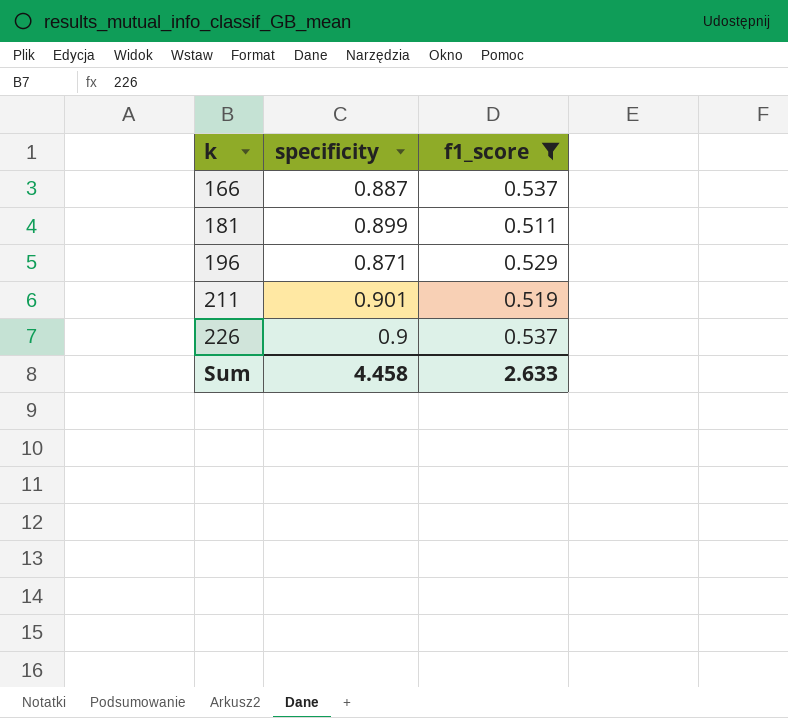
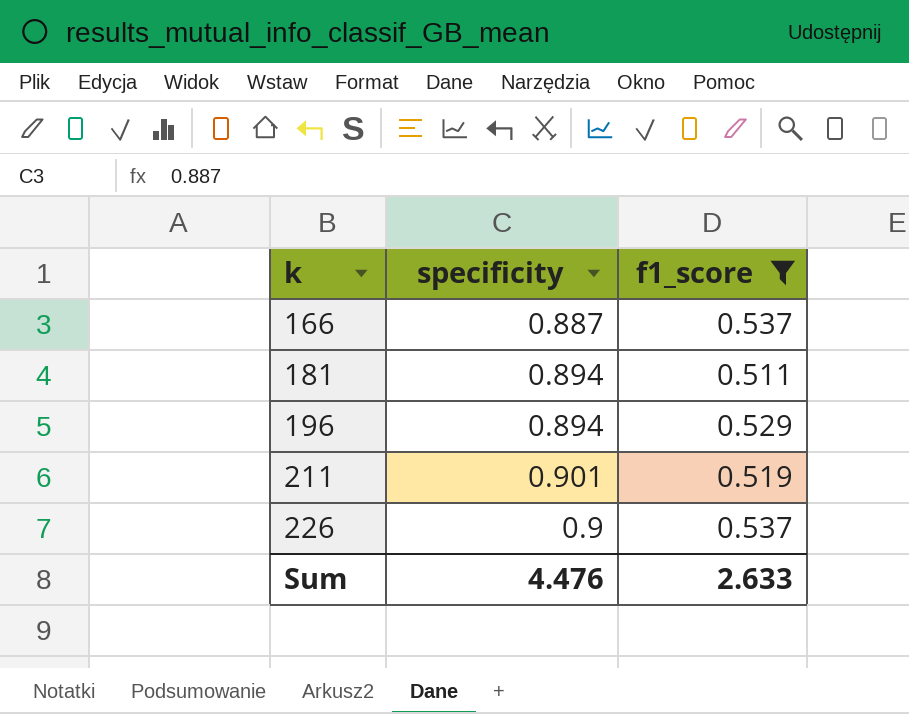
181 | specificity: 0.899 -> 0.894
196 | specificity: 0.871 -> 0.894
Sum | specificity: 4.458 -> 4.476

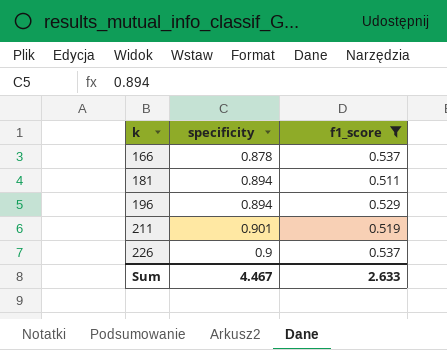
166 | specificity: 0.887 -> 0.878
Sum | specificity: 4.476 -> 4.467

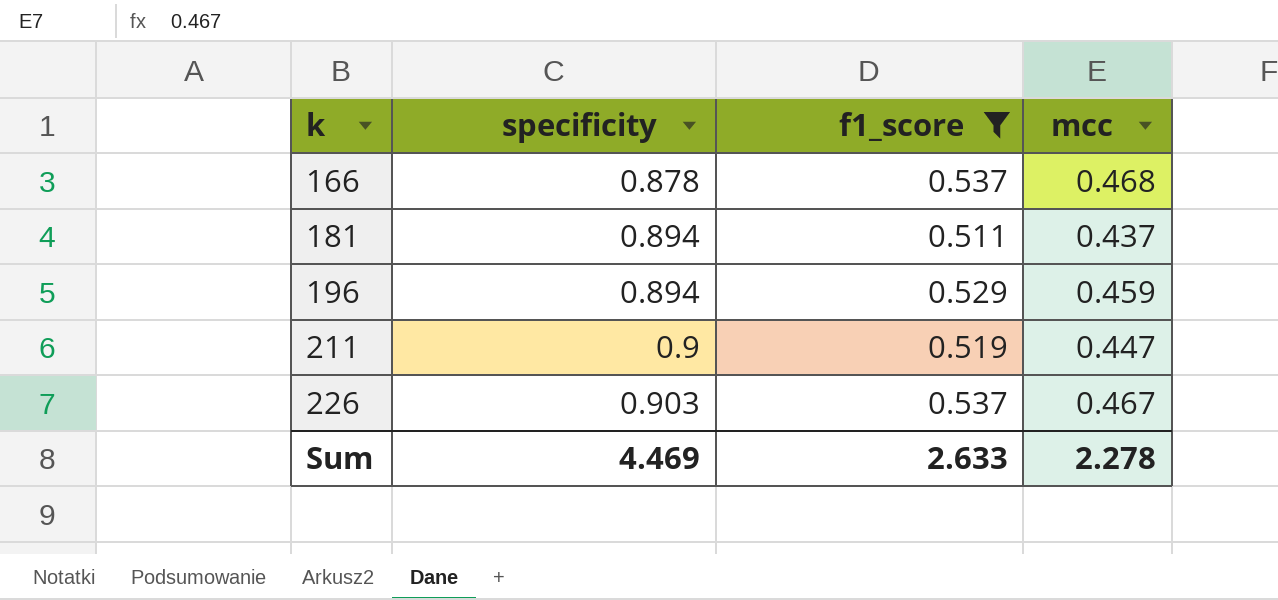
column mcc | position: none -> 4
211 | specificity: 0.901 -> 0.9
226 | specificity: 0.9 -> 0.903
Sum | specificity: 4.467 -> 4.469

